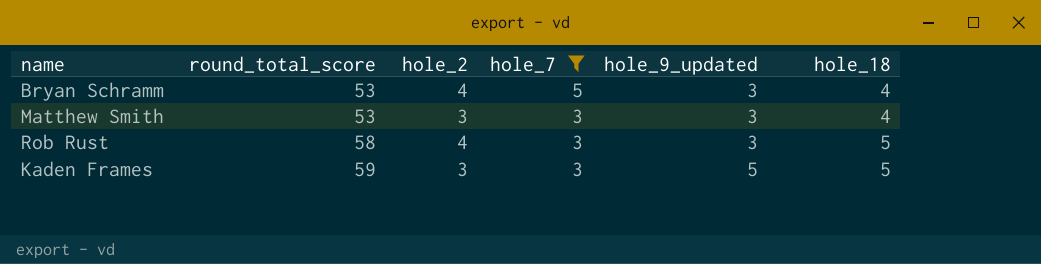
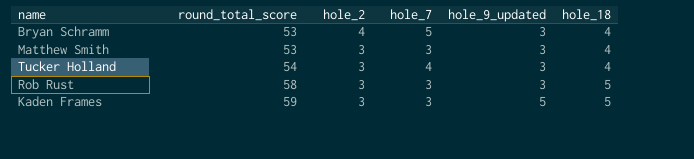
filter: hole_7 != 4 -> none
Rob Rust | hole_2: 4 -> 3

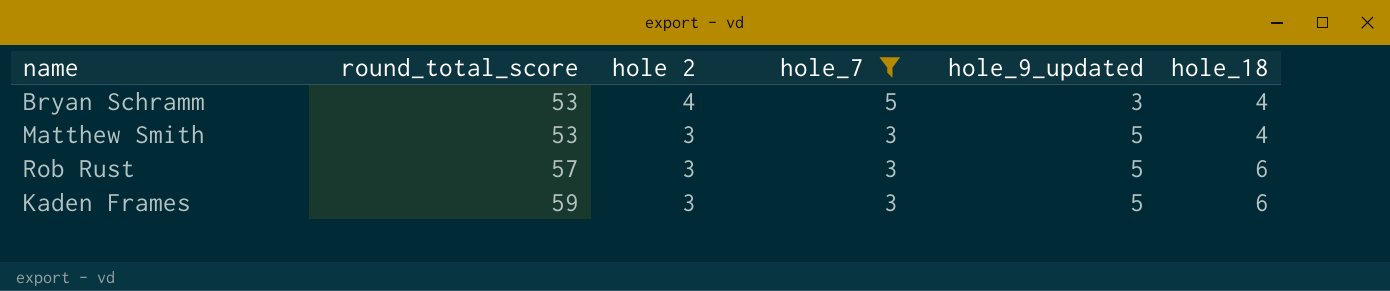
filter: none -> hole_7 != 4
column name: hole_2 -> hole 2
Matthew Smith | hole_9_updated: 3 -> 5
Rob Rust | round_total_score: 58 -> 57
Rob Rust | hole_9_updated: 3 -> 5
Rob Rust | hole_18: 5 -> 6
Kaden Frames | hole_18: 5 -> 6

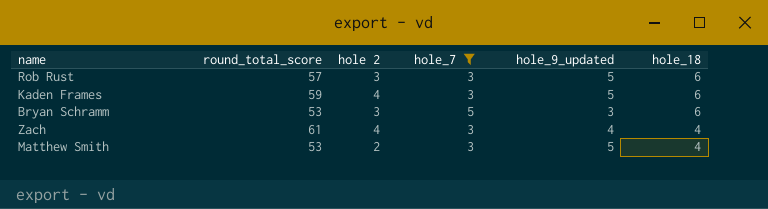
row order: round_total_score ascending -> hole_18 descending
Kaden Frames | hole 2: 3 -> 4
Bryan Schramm | hole 2: 4 -> 3
Bryan Schramm | hole_18: 4 -> 6
row Zach: none -> 61 | 4 | 3 | 4 | 4
Matthew Smith | hole 2: 3 -> 2

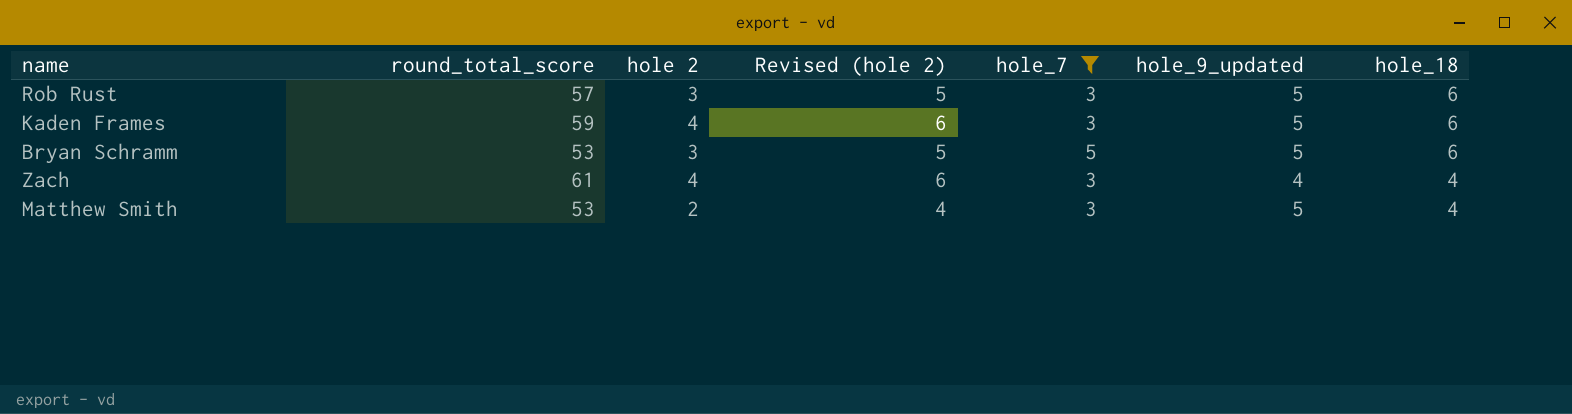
column Revised (hole 2) | formula: none -> [hole 2] + 2
Bryan Schramm | hole_9_updated: 3 -> 5

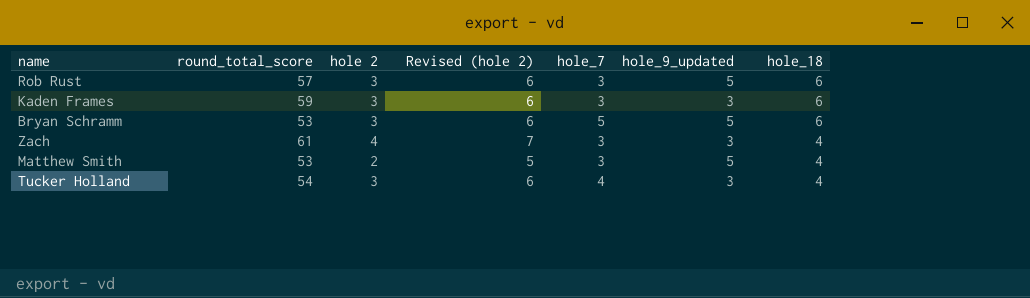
filter: hole_7 != 4 -> none
column Revised (hole 2) | formula: [hole 2] + 2 -> [hole 2] + 3
Kaden Frames | hole 2: 4 -> 3
Kaden Frames | hole_9_updated: 5 -> 3
Zach | hole_9_updated: 4 -> 3

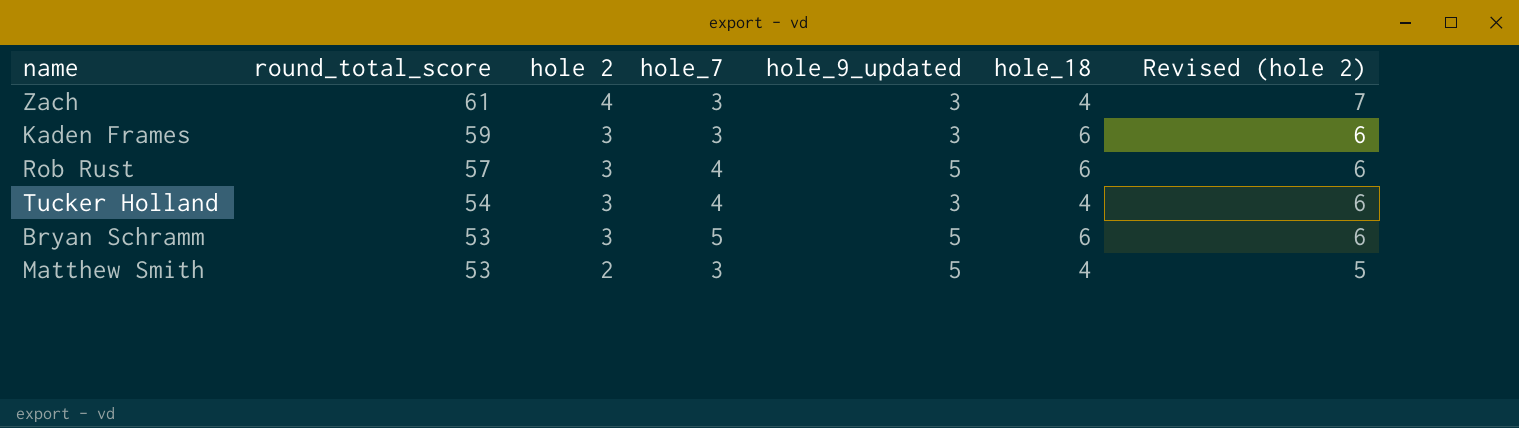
row order: hole_18 descending -> round_total_score descending
column Revised (hole 2) | position: 4 -> 7
Rob Rust | hole_7: 3 -> 4

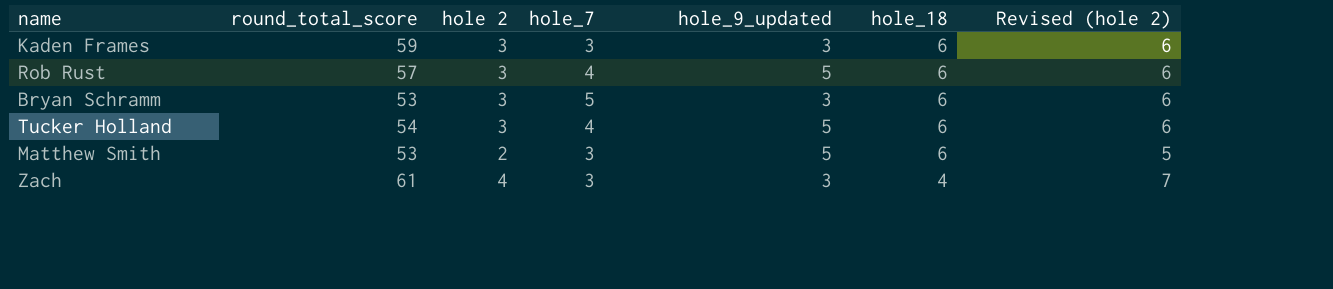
row order: round_total_score descending -> hole_18 descending
Bryan Schramm | hole_9_updated: 5 -> 3
Tucker Holland | hole_9_updated: 3 -> 5
Tucker Holland | hole_18: 4 -> 6
Matthew Smith | hole_18: 4 -> 6

